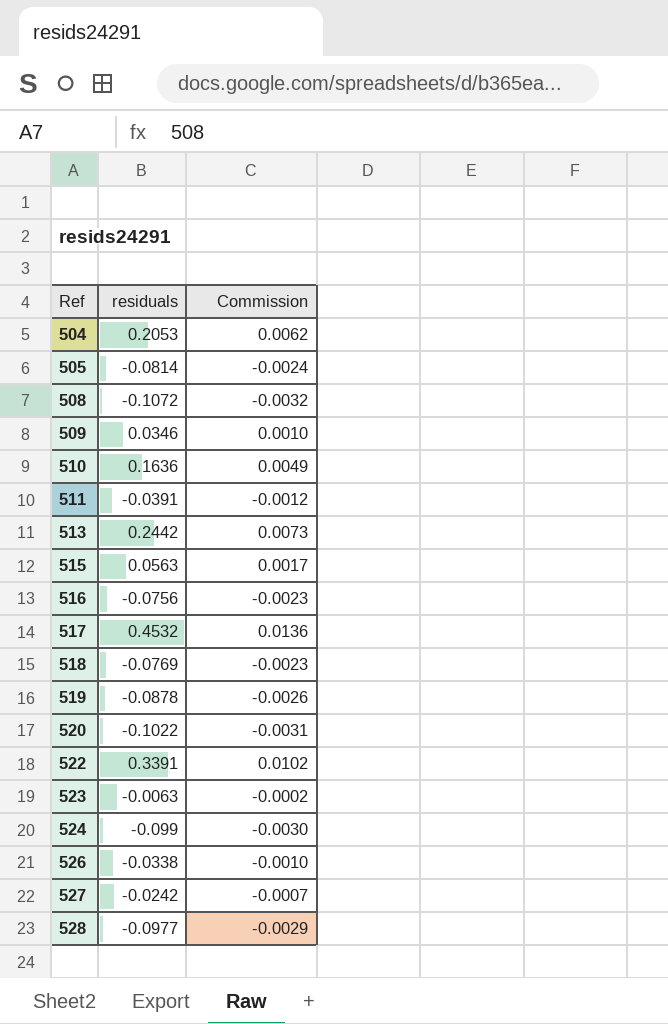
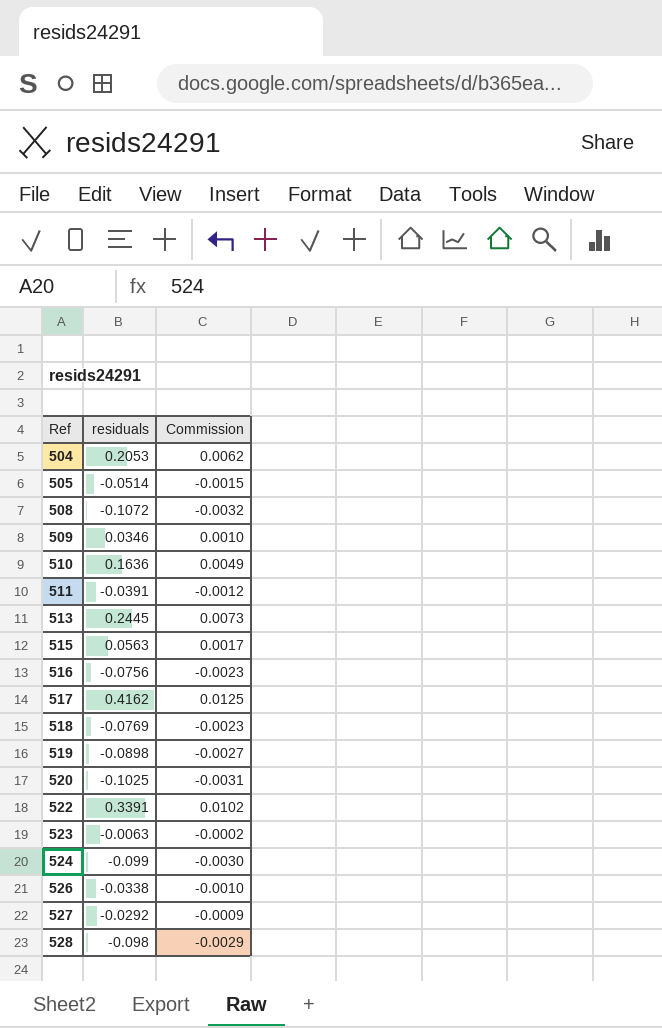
505 | residuals: -0.0814 -> -0.0514
505 | Commission: -0.0024 -> -0.0015
513 | residuals: 0.2442 -> 0.2445
517 | residuals: 0.4532 -> 0.4162
517 | Commission: 0.0136 -> 0.0125
519 | residuals: -0.0878 -> -0.0898
519 | Commission: -0.0026 -> -0.0027
520 | residuals: -0.1022 -> -0.1025
527 | residuals: -0.0242 -> -0.0292
527 | Commission: -0.0007 -> -0.0009
528 | residuals: -0.0977 -> -0.098

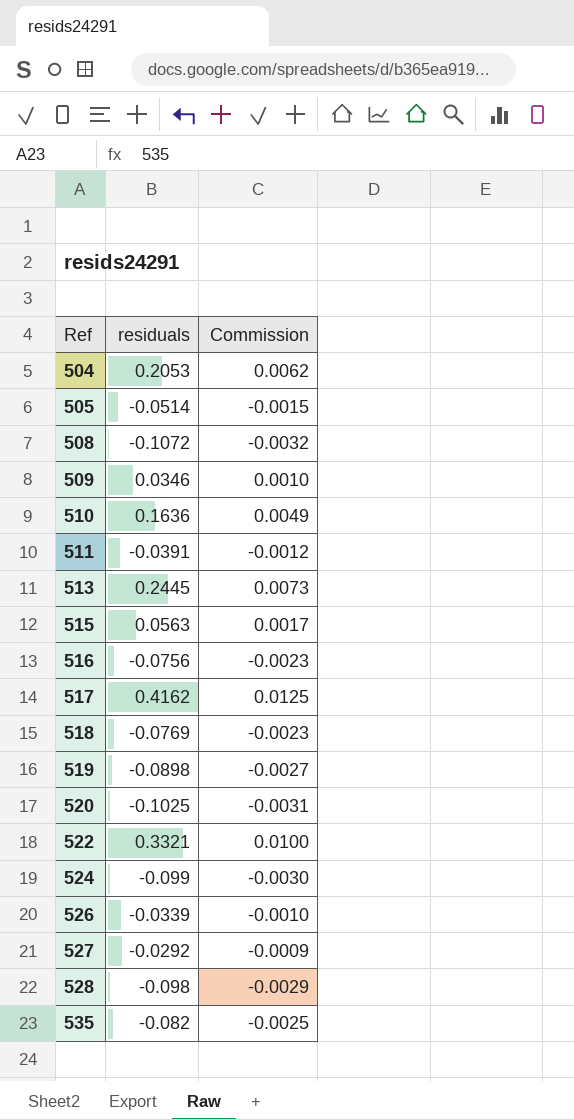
row 523: -0.0063 | -0.0002 -> none
522 | residuals: 0.3391 -> 0.3321
522 | Commission: 0.0102 -> 0.0100
526 | residuals: -0.0338 -> -0.0339
row 535: none -> -0.082 | -0.0025

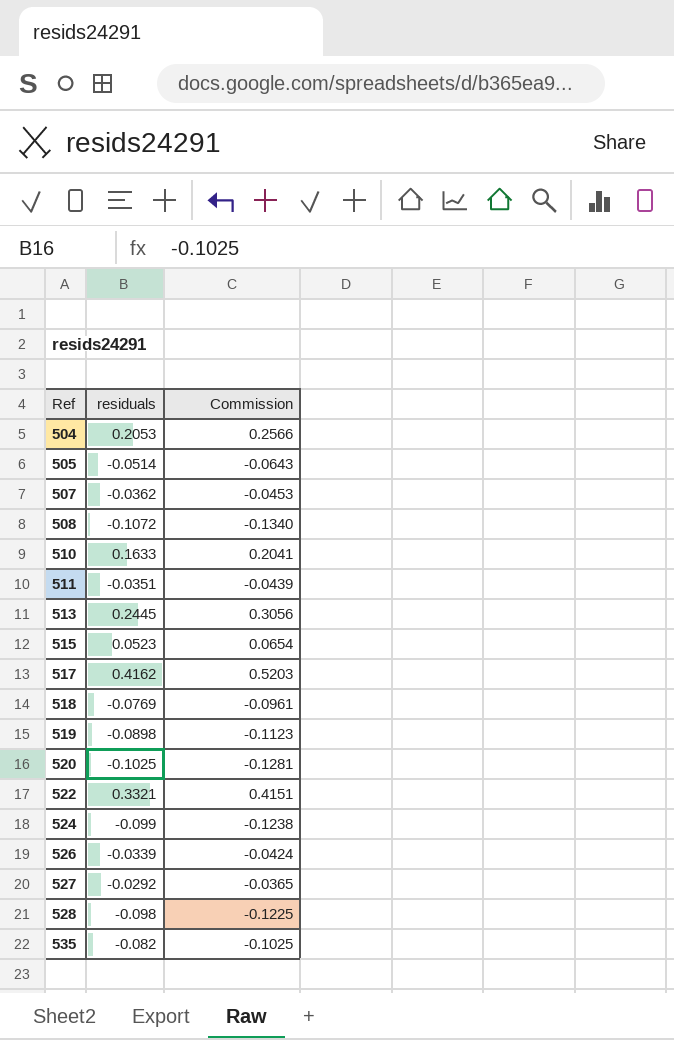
column Commission | formula: [residuals] * 0.03 -> [residuals] * 1.25
row 509: 0.0346 | 0.0010 -> none
row 516: -0.0756 | -0.0023 -> none
row 507: none -> -0.0362 | -0.0453
510 | residuals: 0.1636 -> 0.1633
511 | residuals: -0.0391 -> -0.0351
515 | residuals: 0.0563 -> 0.0523

